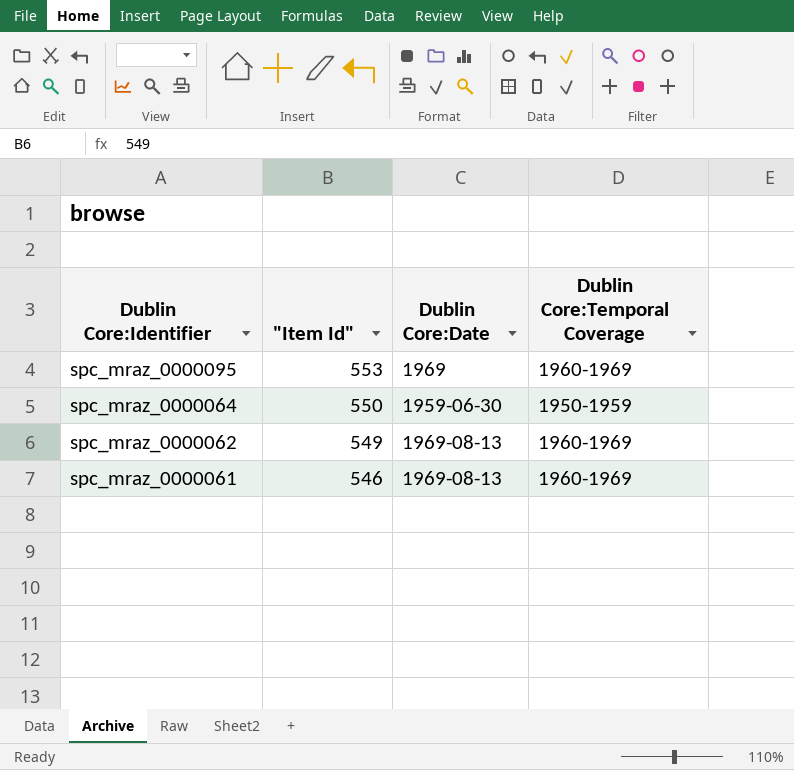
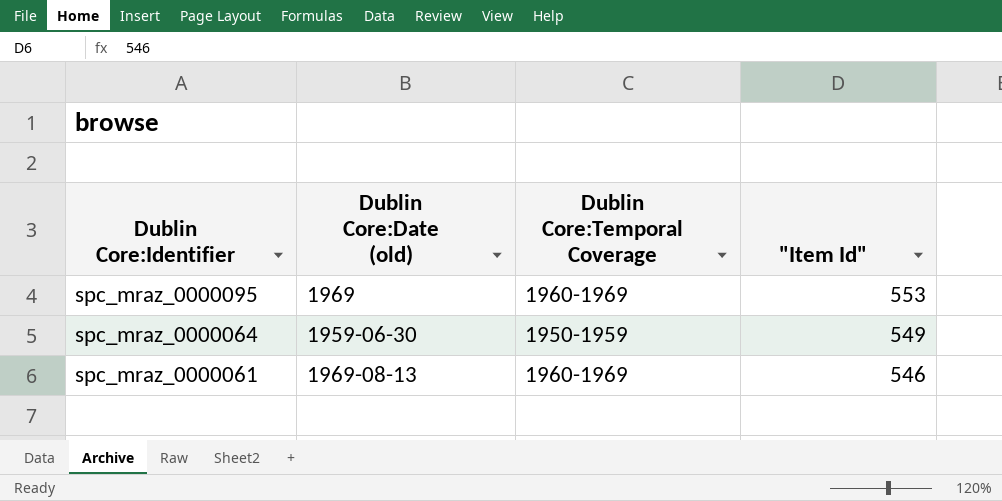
column name: Dublin Core:Date -> Dublin Core:Date (old)
column "Item Id" | position: 2 -> 4
row spc_mraz_0000062: 549 | 1969-08-13 | 1960-1969 -> none
spc_mraz_0000064 | "Item Id": 550 -> 549

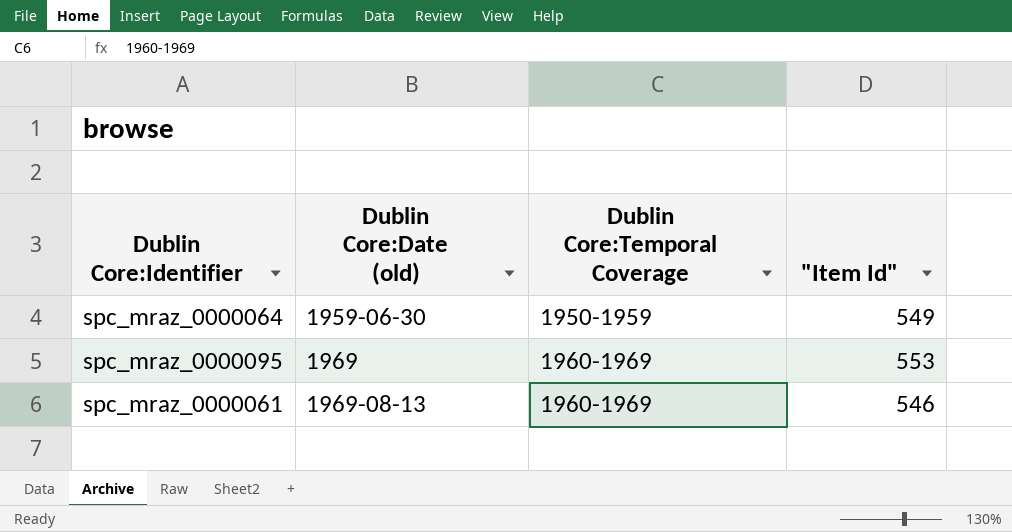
row order: Dublin Core:Identifier descending -> Dublin Core:Date (old) ascending

